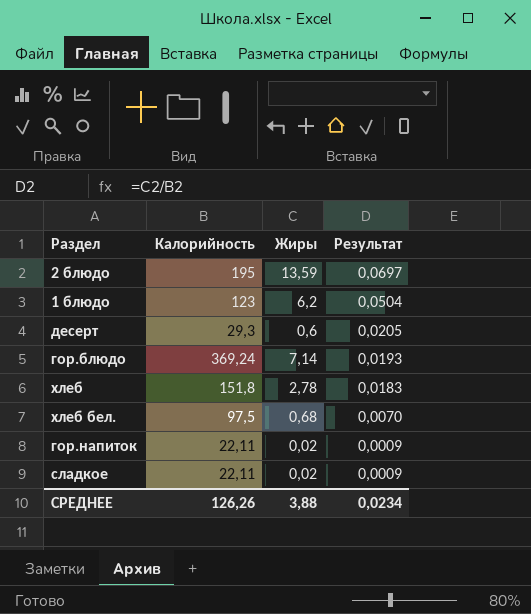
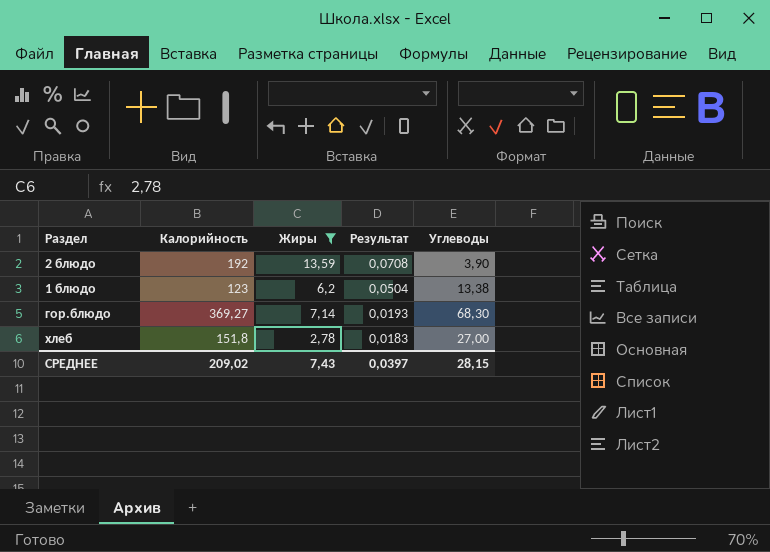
filter: none -> Жиры >= 2,78
column Углеводы | position: none -> 5
2 блюдо | Калорийность: 195 -> 192
2 блюдо | Результат: 0,0697 -> 0,0708
гор.блюдо | Калорийность: 369,24 -> 369,27
СРЕДНЕЕ | Калорийность: 126,26 -> 209,02
СРЕДНЕЕ | Жиры: 3,88 -> 7,43
СРЕДНЕЕ | Результат: 0,0234 -> 0,0397

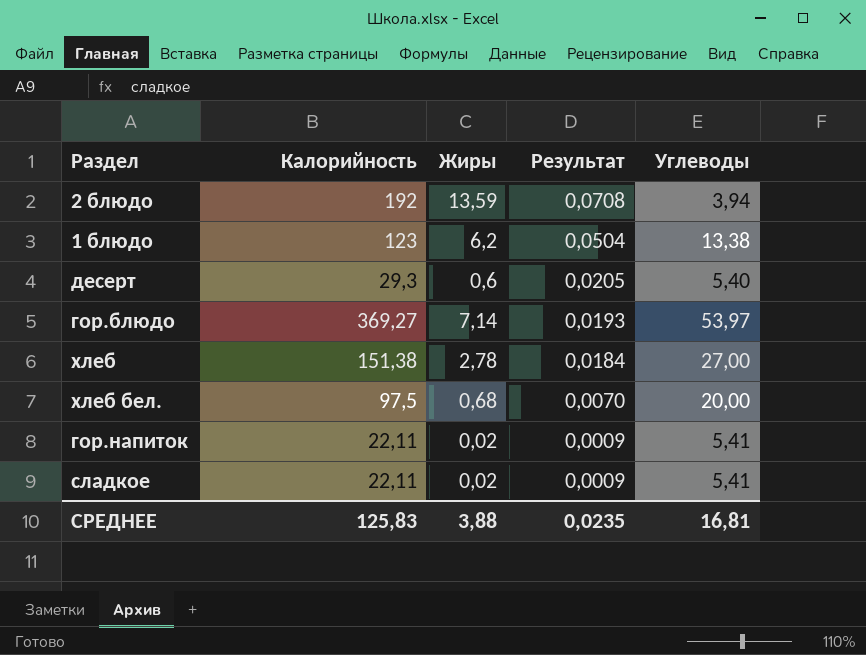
filter: Жиры >= 2,78 -> none
2 блюдо | Углеводы: 3,90 -> 3,94
гор.блюдо | Углеводы: 68,30 -> 53,97
хлеб | Калорийность: 151,8 -> 151,38
хлеб | Результат: 0,0183 -> 0,0184
СРЕДНЕЕ | Калорийность: 209,02 -> 125,83
СРЕДНЕЕ | Жиры: 7,43 -> 3,88
СРЕДНЕЕ | Результат: 0,0397 -> 0,0235
СРЕДНЕЕ | Углеводы: 28,15 -> 16,81

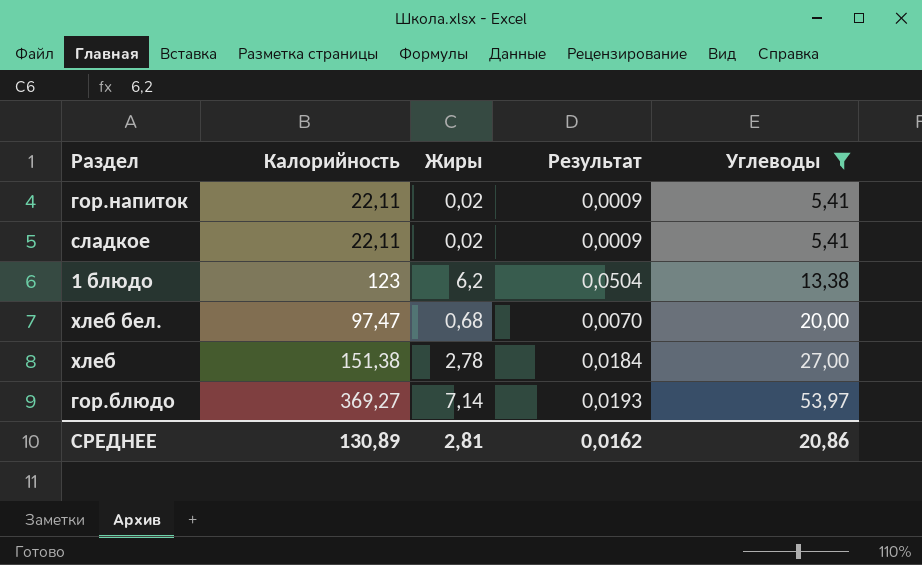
filter: none -> Углеводы >= 5,41
row order: Результат descending -> Углеводы ascending
хлеб бел. | Калорийность: 97,5 -> 97,47
СРЕДНЕЕ | Калорийность: 125,83 -> 130,89
СРЕДНЕЕ | Жиры: 3,88 -> 2,81
СРЕДНЕЕ | Результат: 0,0235 -> 0,0162
СРЕДНЕЕ | Углеводы: 16,81 -> 20,86

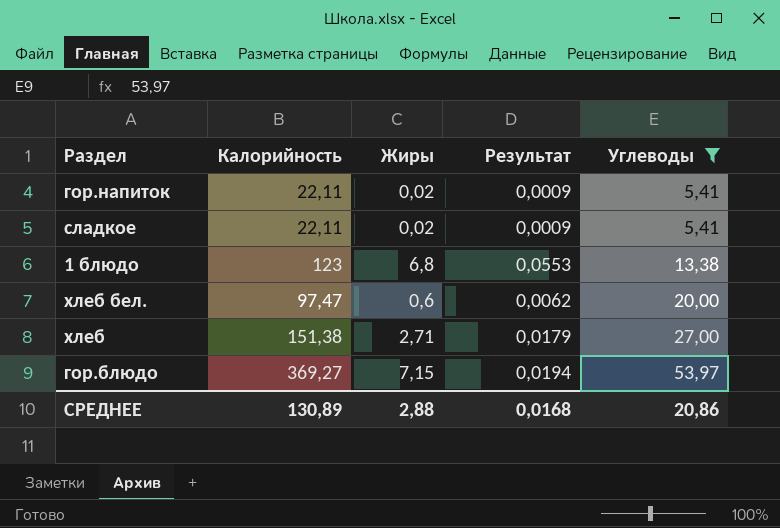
1 блюдо | Жиры: 6,2 -> 6,8
1 блюдо | Результат: 0,0504 -> 0,0553
хлеб бел. | Жиры: 0,68 -> 0,6
хлеб бел. | Результат: 0,0070 -> 0,0062
хлеб | Жиры: 2,78 -> 2,71
хлеб | Результат: 0,0184 -> 0,0179
гор.блюдо | Жиры: 7,14 -> 7,15
гор.блюдо | Результат: 0,0193 -> 0,0194
СРЕДНЕЕ | Жиры: 2,81 -> 2,88
СРЕДНЕЕ | Результат: 0,0162 -> 0,0168

